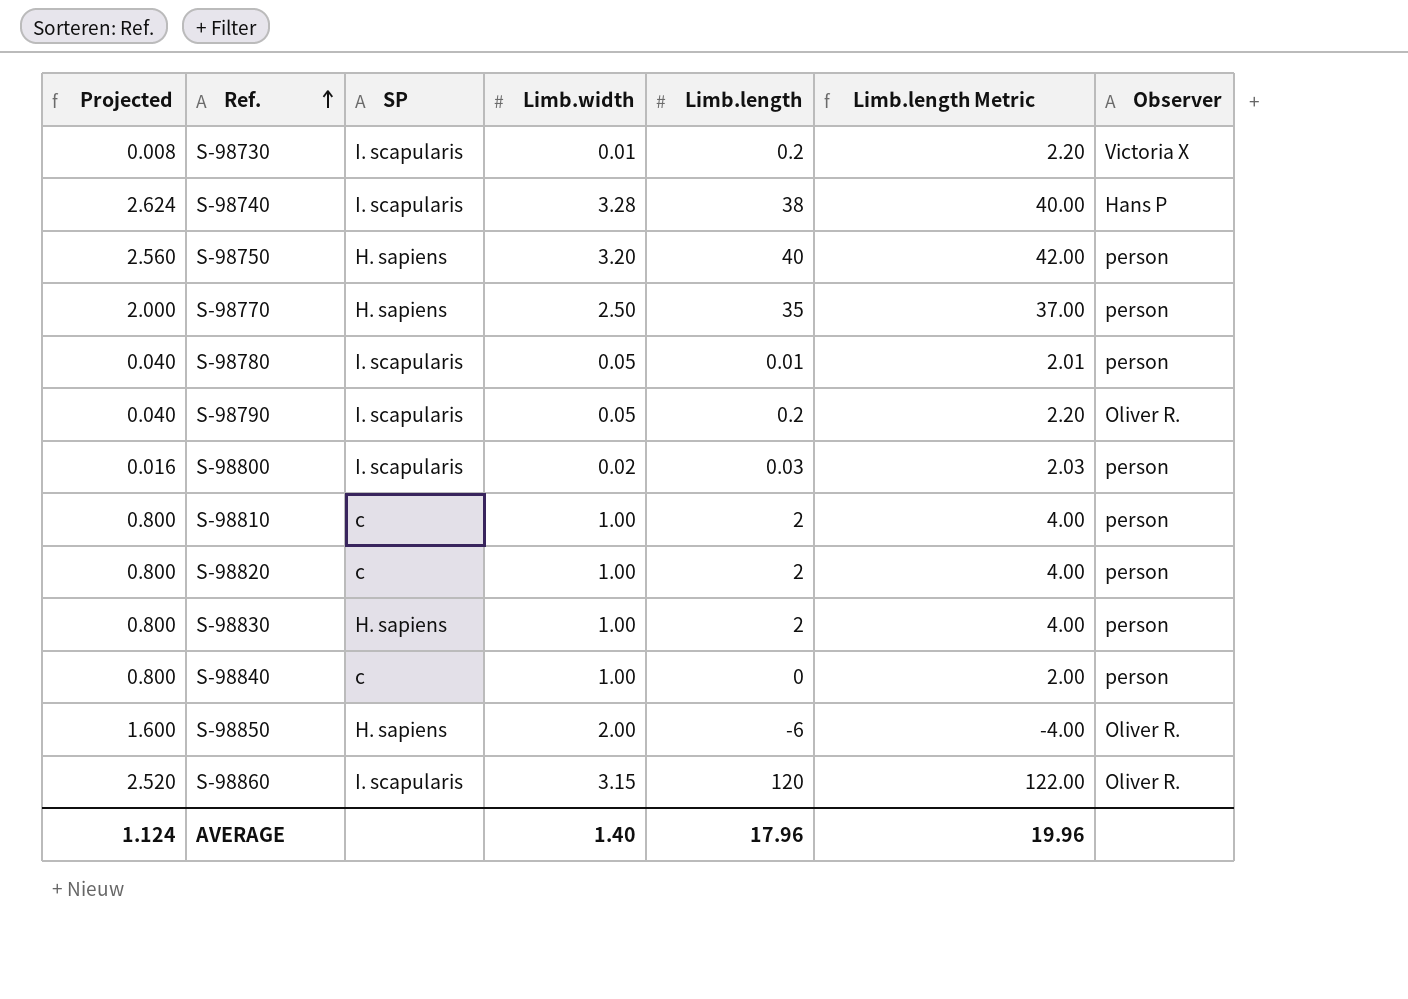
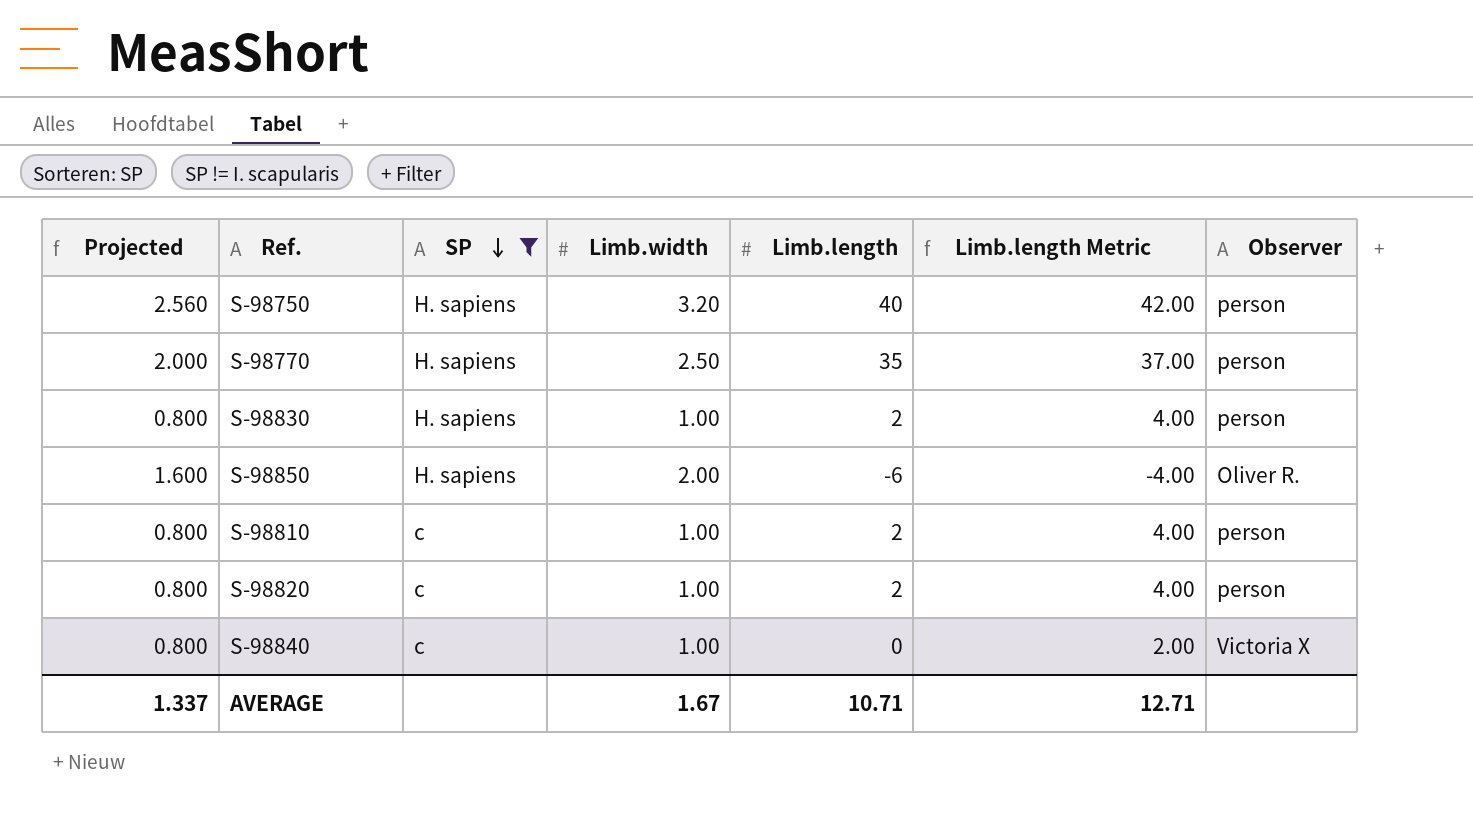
filter: none -> SP != I. scapularis
row order: Ref. ascending -> SP descending
S-98840 | Observer: person -> Victoria X
AVERAGE | Projected: 1.124 -> 1.337
AVERAGE | Limb.width: 1.40 -> 1.67
AVERAGE | Limb.length: 17.96 -> 10.71
AVERAGE | Limb.length Metric: 19.96 -> 12.71

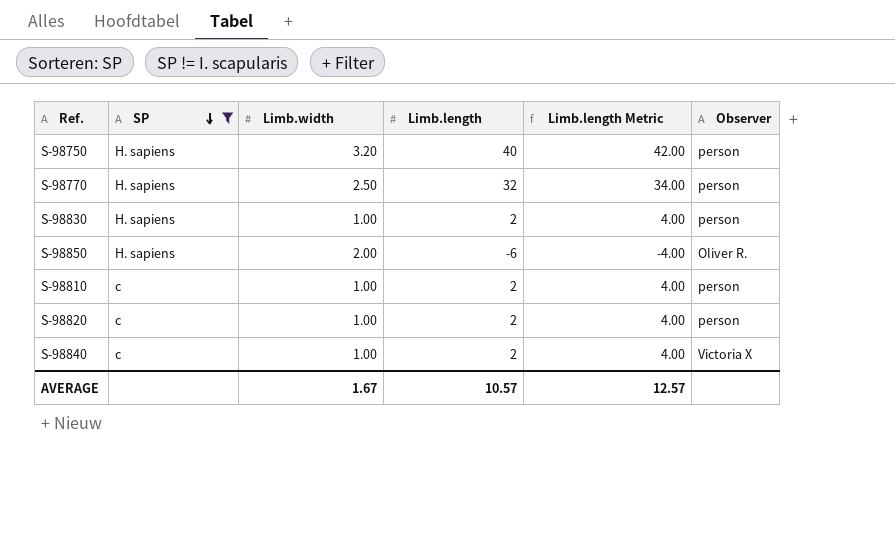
column Projected | formula: [Limb.width] * 0.8 -> none
S-98770 | Limb.length: 35 -> 32
S-98770 | Limb.length Metric: 37.00 -> 34.00
S-98840 | Limb.length: 0 -> 2
S-98840 | Limb.length Metric: 2.00 -> 4.00
AVERAGE | Limb.length: 10.71 -> 10.57
AVERAGE | Limb.length Metric: 12.71 -> 12.57

